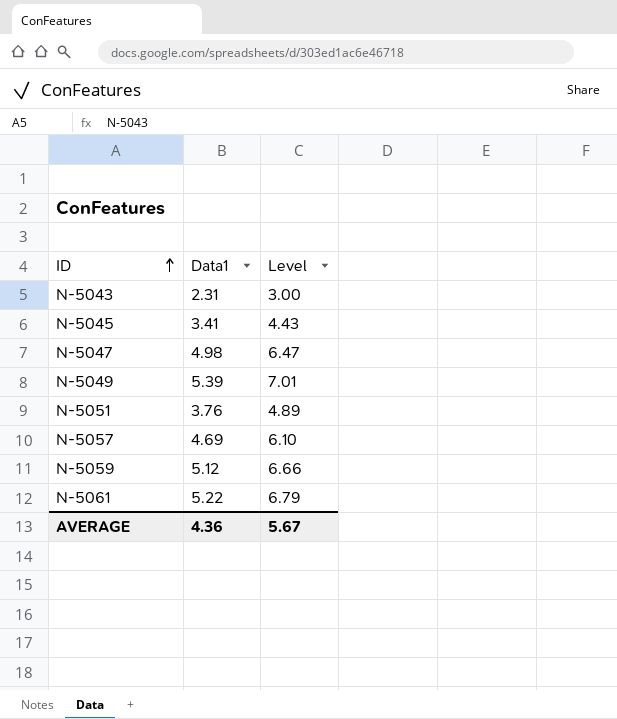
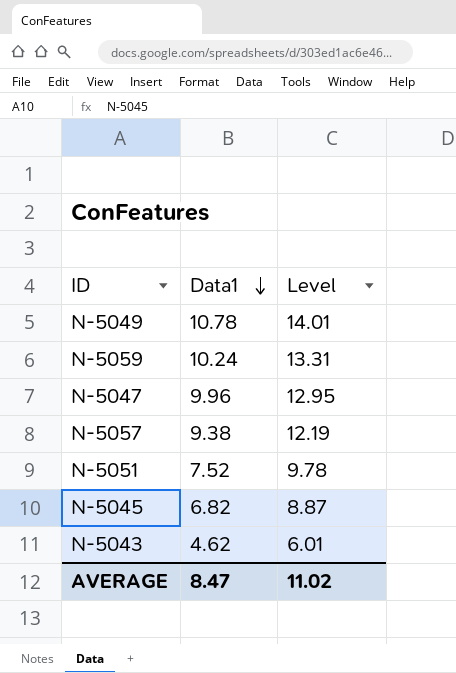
row order: ID ascending -> Data1 descending
row N-5061: 5.22 | 6.79 -> none
N-5049 | Data1: 5.39 -> 10.78
N-5049 | Level: 7.01 -> 14.01
N-5059 | Data1: 5.12 -> 10.24
N-5059 | Level: 6.66 -> 13.31
N-5047 | Data1: 4.98 -> 9.96
N-5047 | Level: 6.47 -> 12.95
N-5057 | Data1: 4.69 -> 9.38
N-5057 | Level: 6.10 -> 12.19
N-5051 | Data1: 3.76 -> 7.52
N-5051 | Level: 4.89 -> 9.78
N-5045 | Data1: 3.41 -> 6.82
N-5045 | Level: 4.43 -> 8.87
N-5043 | Data1: 2.31 -> 4.62
N-5043 | Level: 3.00 -> 6.01
AVERAGE | Data1: 4.36 -> 8.47
AVERAGE | Level: 5.67 -> 11.02

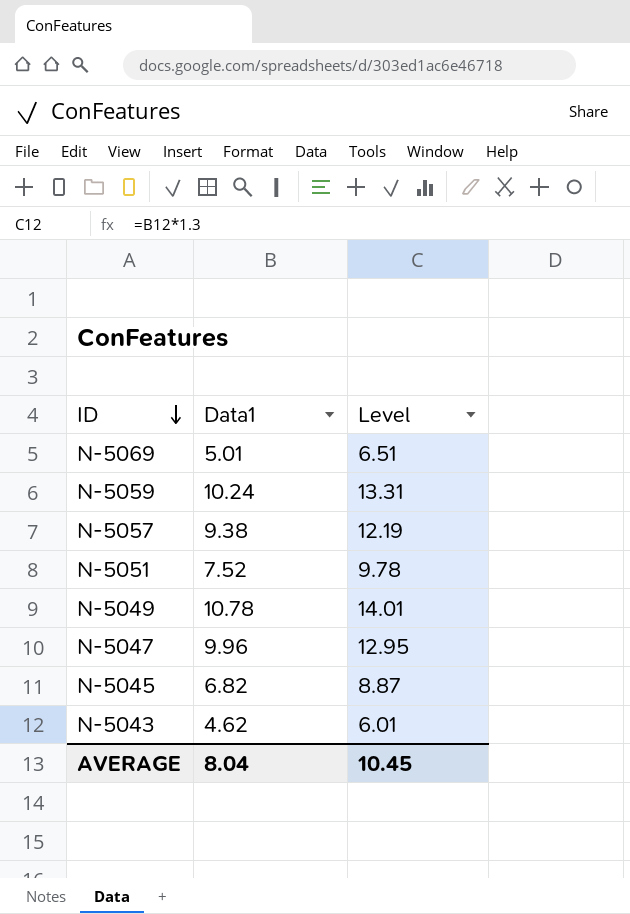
row order: Data1 descending -> ID descending
row N-5069: none -> 5.01 | 6.51
AVERAGE | Data1: 8.47 -> 8.04
AVERAGE | Level: 11.02 -> 10.45

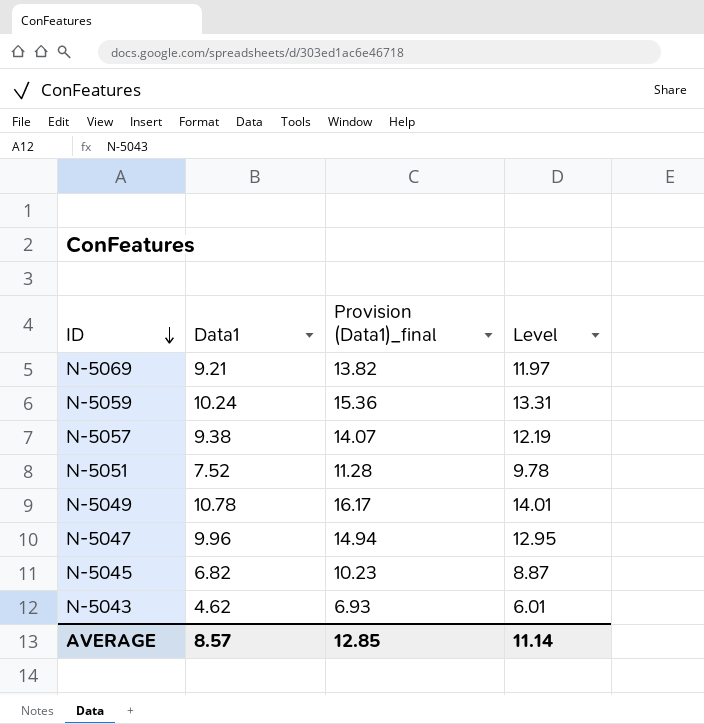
column Provision (Data1)_final | formula: none -> [Data1] * 1.5
N-5069 | Data1: 5.01 -> 9.21
N-5069 | Level: 6.51 -> 11.97
AVERAGE | Data1: 8.04 -> 8.57
AVERAGE | Level: 10.45 -> 11.14

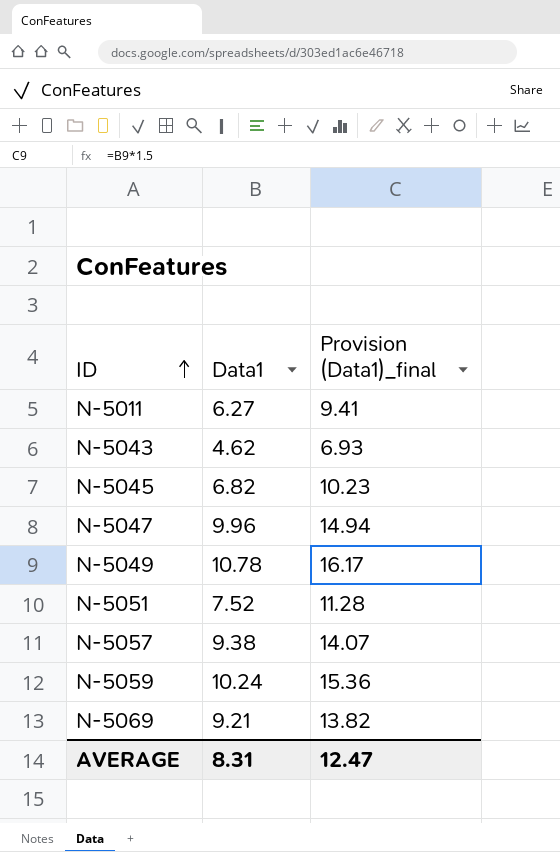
row order: ID descending -> ID ascending
column Level | formula: [Data1] * 1.3 -> none
row N-5011: none -> 6.27 | 9.41
AVERAGE | Data1: 8.57 -> 8.31
AVERAGE | Provision (Data1)_final: 12.85 -> 12.47

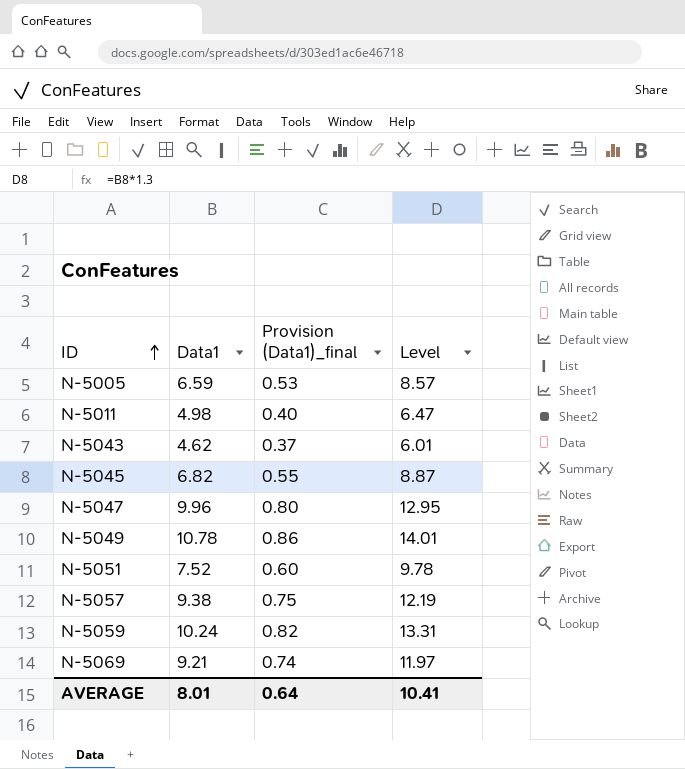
column Provision (Data1)_final | formula: [Data1] * 1.5 -> [Data1] * 0.08
column Level | formula: none -> [Data1] * 1.3
row N-5005: none -> 6.59 | 0.53 | 8.57
N-5011 | Data1: 6.27 -> 4.98
AVERAGE | Data1: 8.31 -> 8.01
AVERAGE | Provision (Data1)_final: 12.47 -> 0.64

